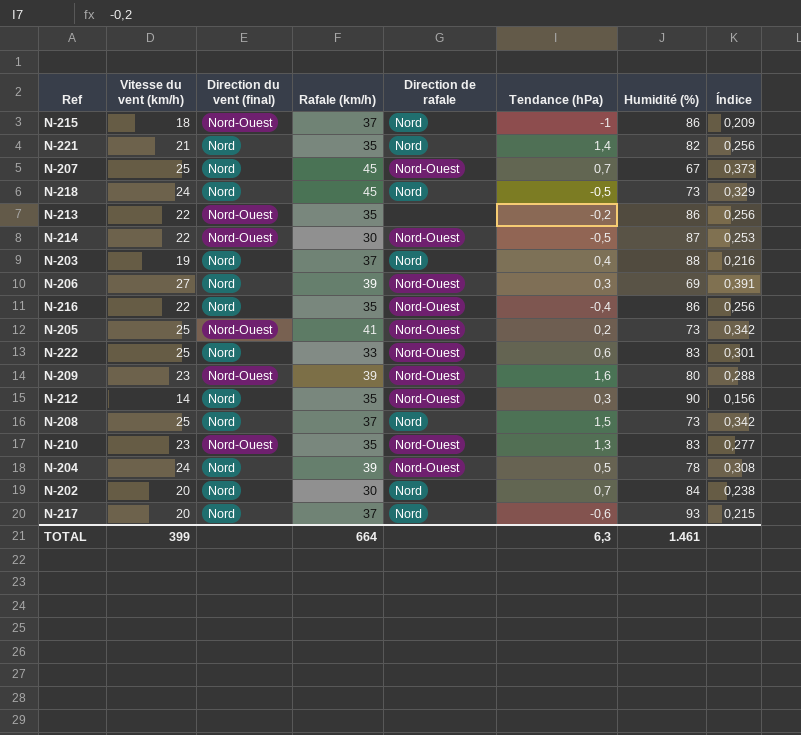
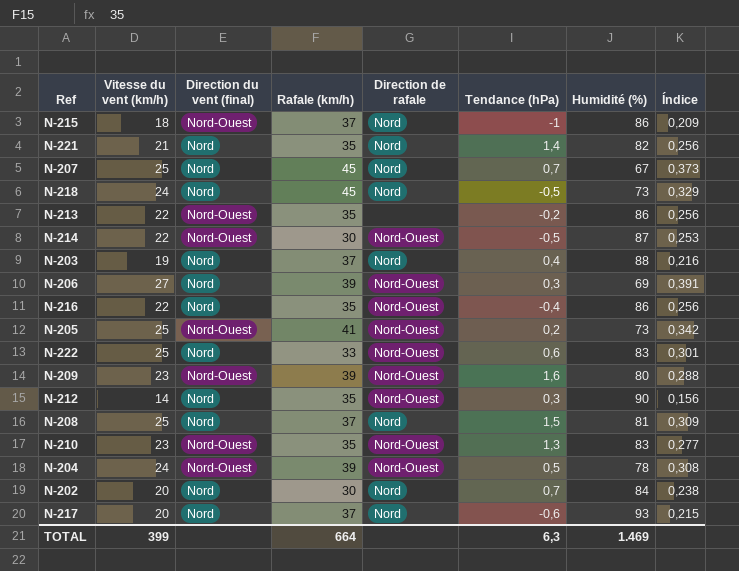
N-207 | Direction de rafale: Nord-Ouest -> Nord
N-208 | Humidité (%): 73 -> 81
N-208 | Índice: 0,342 -> 0,309
N-204 | Direction du vent (final): Nord -> Nord-Ouest
TOTAL | Humidité (%): 1.461 -> 1.469

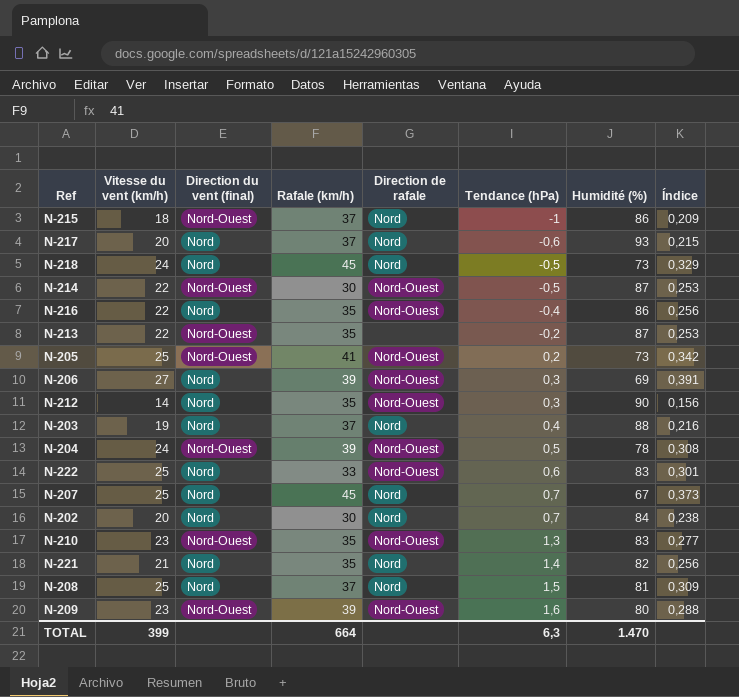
row order: none -> Tendance (hPa) ascending
N-213 | Humidité (%): 86 -> 87
N-213 | Índice: 0,256 -> 0,253
TOTAL | Humidité (%): 1.469 -> 1.470

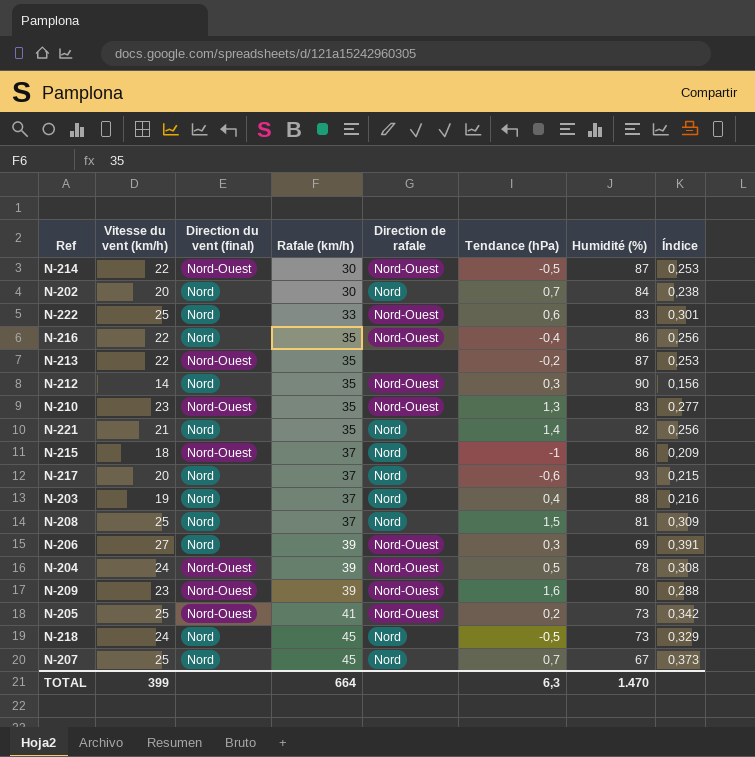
row order: Tendance (hPa) ascending -> Rafale (km/h) ascending

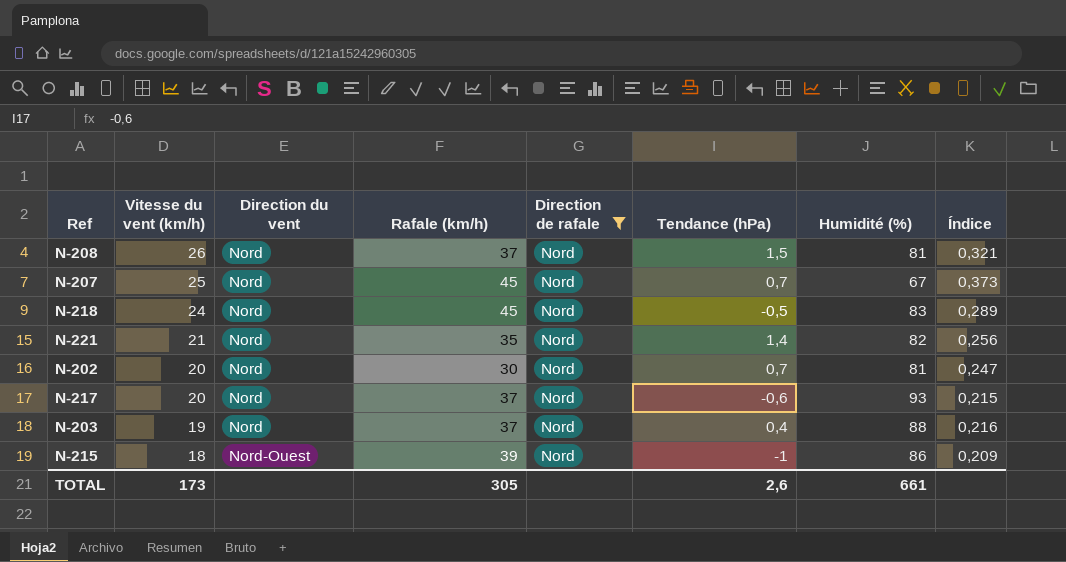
filter: none -> Direction de rafale = Nord
row order: Rafale (km/h) ascending -> Vitesse du vent (km/h) descending
column name: Direction du vent (final) -> Direction du vent
N-208 | Vitesse du vent (km/h): 25 -> 26
N-208 | Índice: 0,309 -> 0,321
N-218 | Humidité (%): 73 -> 83
N-218 | Índice: 0,329 -> 0,289
N-202 | Humidité (%): 84 -> 81
N-202 | Índice: 0,238 -> 0,247
N-215 | Rafale (km/h): 37 -> 39
TOTAL | Vitesse du vent (km/h): 399 -> 173
TOTAL | Rafale (km/h): 664 -> 305
TOTAL | Tendance (hPa): 6,3 -> 2,6
TOTAL | Humidité (%): 1.470 -> 661

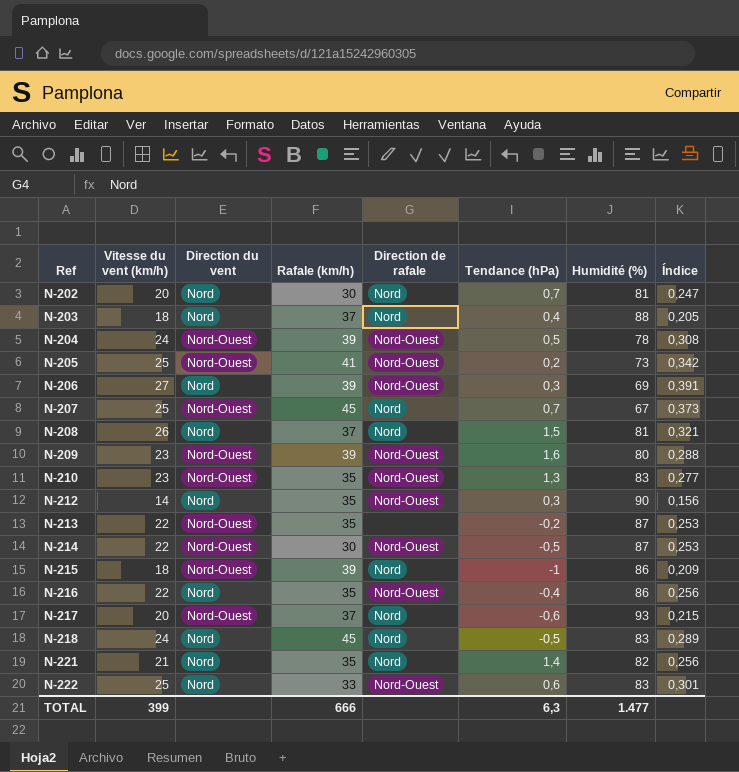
filter: Direction de rafale = Nord -> none
row order: Vitesse du vent (km/h) descending -> Ref ascending
N-203 | Vitesse du vent (km/h): 19 -> 18
N-203 | Índice: 0,216 -> 0,205
N-207 | Direction du vent: Nord -> Nord-Ouest
N-217 | Direction du vent: Nord -> Nord-Ouest
TOTAL | Vitesse du vent (km/h): 173 -> 399
TOTAL | Rafale (km/h): 305 -> 666
TOTAL | Tendance (hPa): 2,6 -> 6,3
TOTAL | Humidité (%): 661 -> 1.477

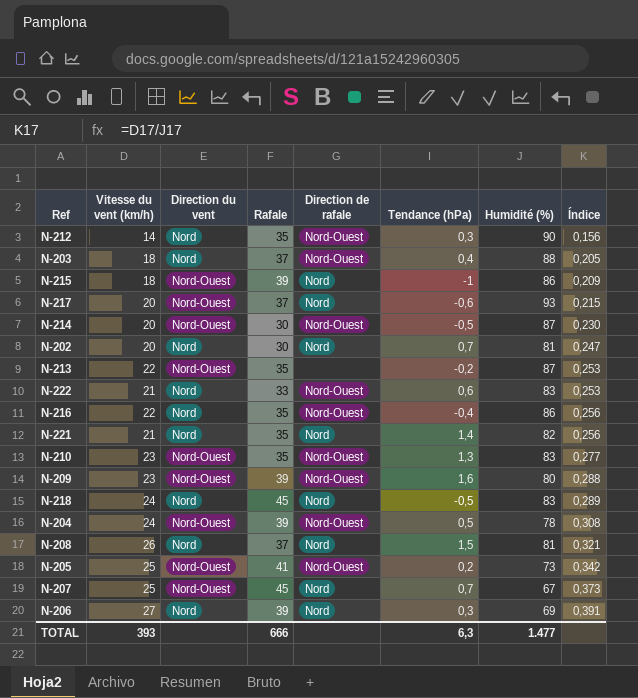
row order: Ref ascending -> Índice ascending
column name: Rafale (km/h) -> Rafale
N-203 | Direction de rafale: Nord -> Nord-Ouest
N-214 | Vitesse du vent (km/h): 22 -> 20
N-214 | Índice: 0,253 -> 0,230
N-222 | Vitesse du vent (km/h): 25 -> 21
N-222 | Índice: 0,301 -> 0,253
N-206 | Direction de rafale: Nord-Ouest -> Nord
TOTAL | Vitesse du vent (km/h): 399 -> 393

